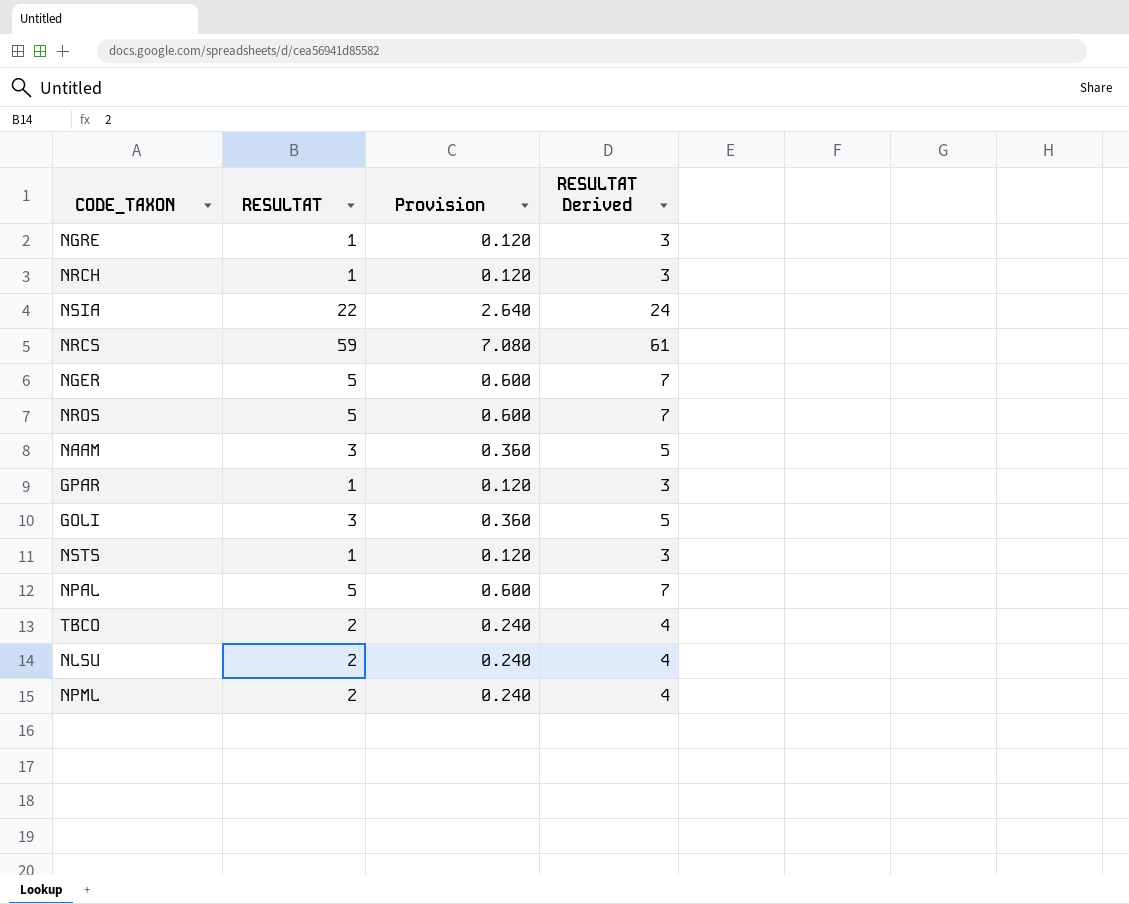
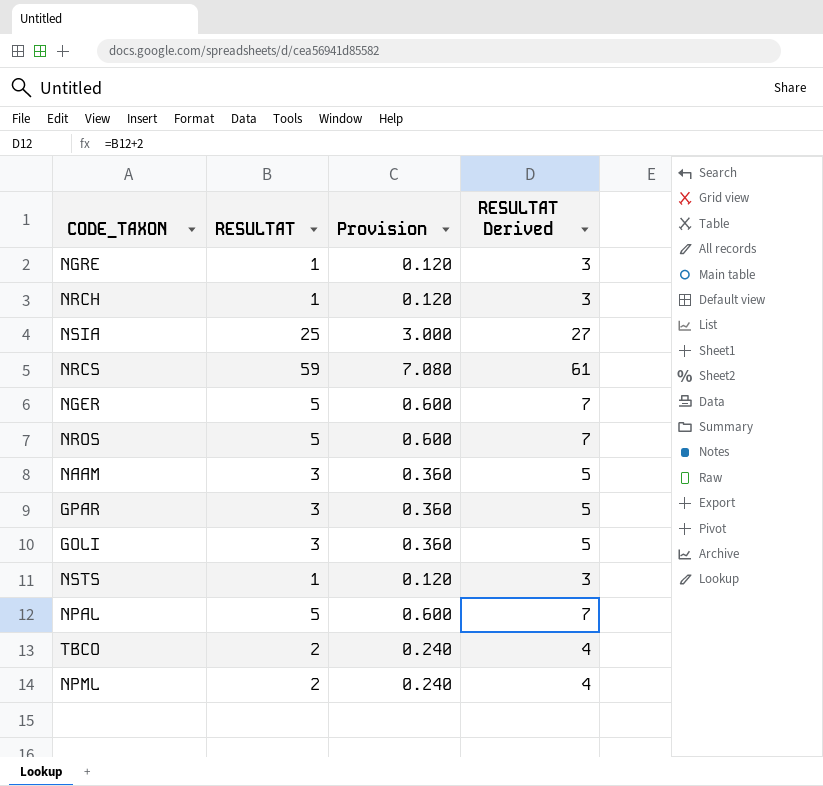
row NLSU: 2 | 0.240 | 4 -> none
NSIA | RESULTAT: 22 -> 25
NSIA | Provision: 2.640 -> 3.000
NSIA | RESULTAT Derived: 24 -> 27
GPAR | RESULTAT: 1 -> 3
GPAR | Provision: 0.120 -> 0.360
GPAR | RESULTAT Derived: 3 -> 5

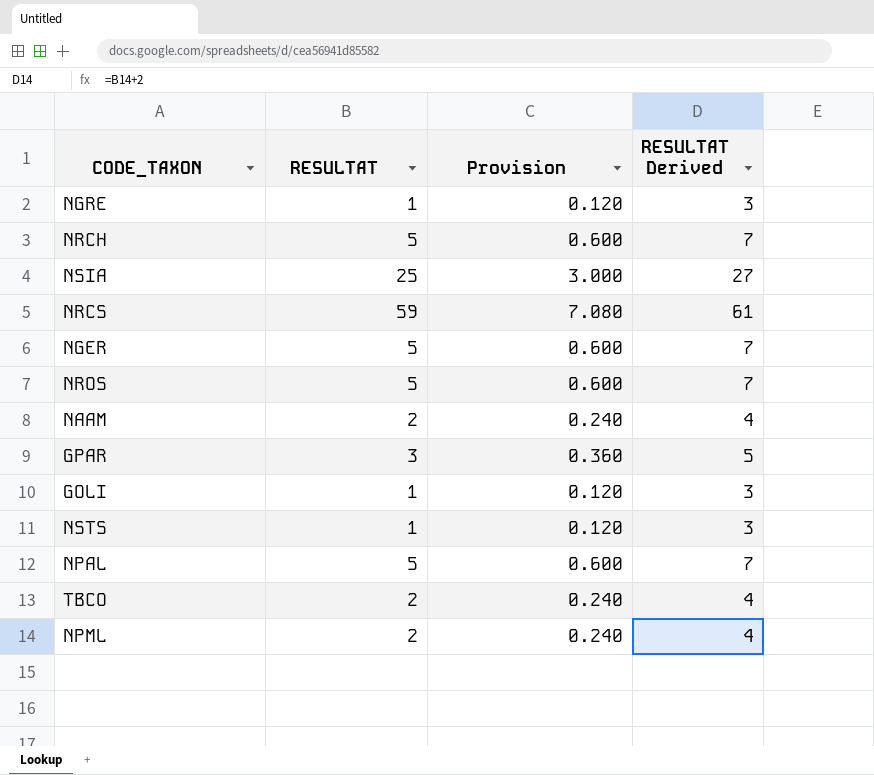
NRCH | RESULTAT: 1 -> 5
NRCH | Provision: 0.120 -> 0.600
NRCH | RESULTAT Derived: 3 -> 7
NAAM | RESULTAT: 3 -> 2
NAAM | Provision: 0.360 -> 0.240
NAAM | RESULTAT Derived: 5 -> 4
GOLI | RESULTAT: 3 -> 1
GOLI | Provision: 0.360 -> 0.120
GOLI | RESULTAT Derived: 5 -> 3

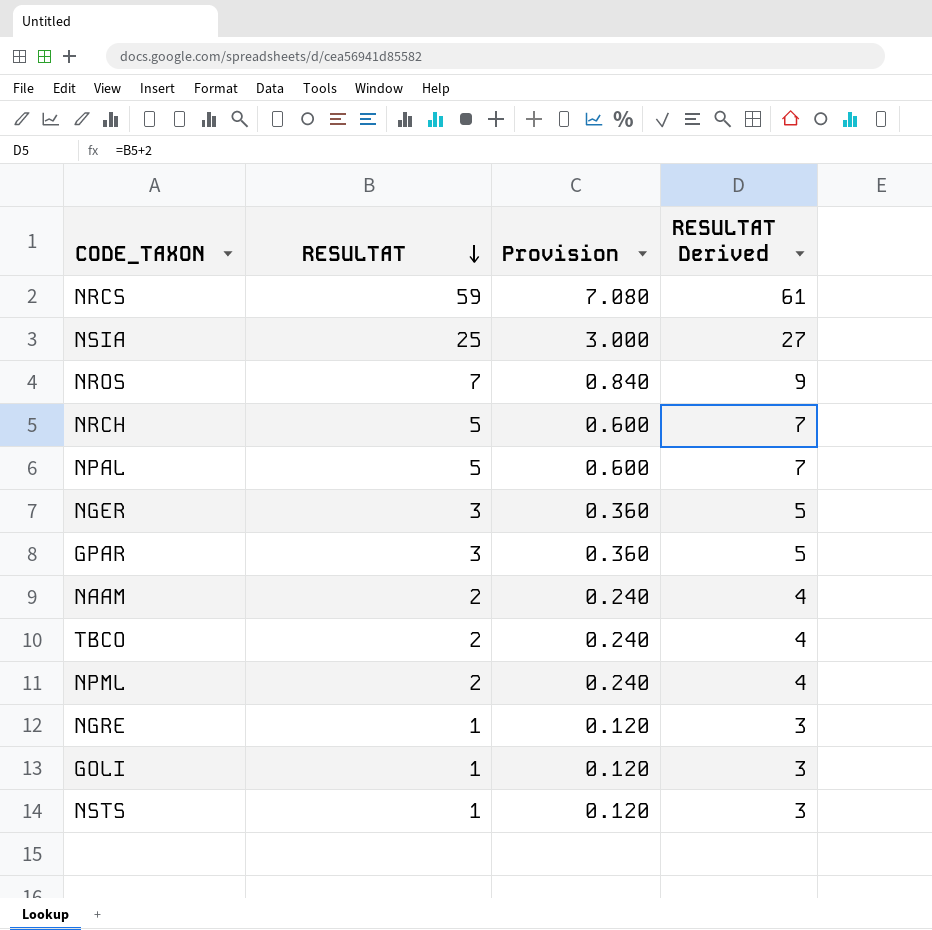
row order: none -> RESULTAT descending
NROS | RESULTAT: 5 -> 7
NROS | Provision: 0.600 -> 0.840
NROS | RESULTAT Derived: 7 -> 9
NGER | RESULTAT: 5 -> 3
NGER | Provision: 0.600 -> 0.360
NGER | RESULTAT Derived: 7 -> 5

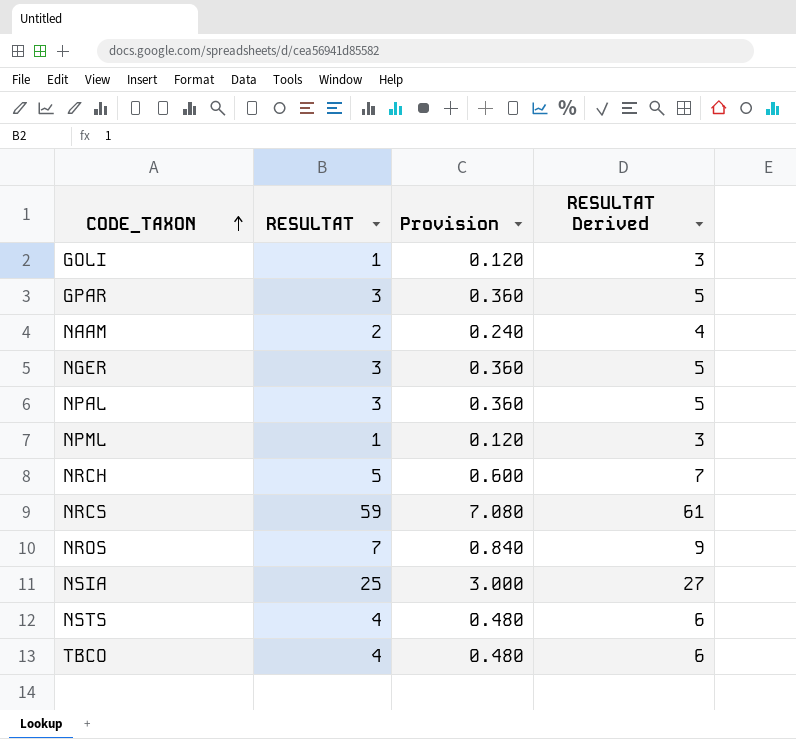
row order: RESULTAT descending -> CODE_TAXON ascending
row NGRE: 1 | 0.120 | 3 -> none
NPAL | RESULTAT: 5 -> 3
NPAL | Provision: 0.600 -> 0.360
NPAL | RESULTAT Derived: 7 -> 5
NPML | RESULTAT: 2 -> 1
NPML | Provision: 0.240 -> 0.120
NPML | RESULTAT Derived: 4 -> 3
NSTS | RESULTAT: 1 -> 4
NSTS | Provision: 0.120 -> 0.480
NSTS | RESULTAT Derived: 3 -> 6
TBCO | RESULTAT: 2 -> 4
TBCO | Provision: 0.240 -> 0.480
TBCO | RESULTAT Derived: 4 -> 6

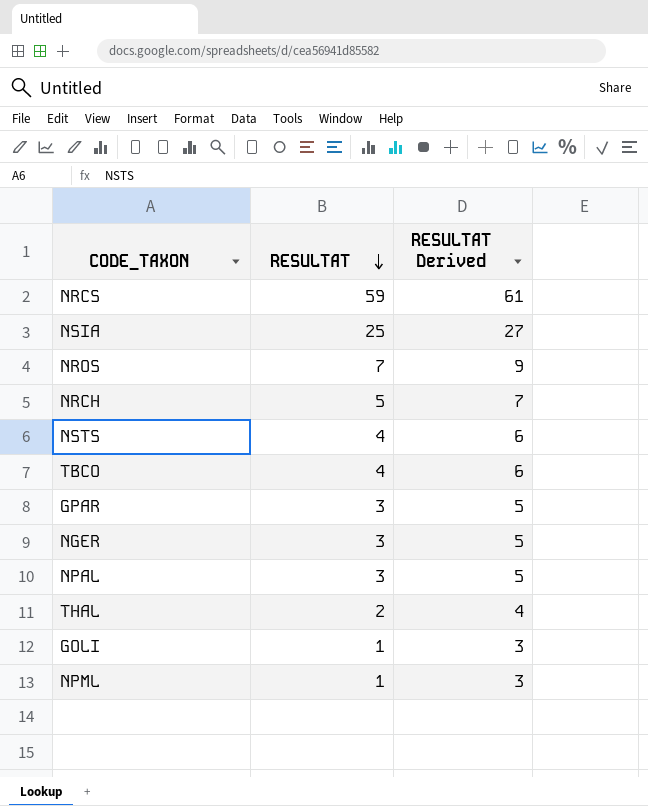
row order: CODE_TAXON ascending -> RESULTAT descending
column Provision | formula: [RESULTAT] * 0.12 -> none
row NAAM: 2 | 0.240 | 4 -> none
row THAL: none -> 2 | 4

